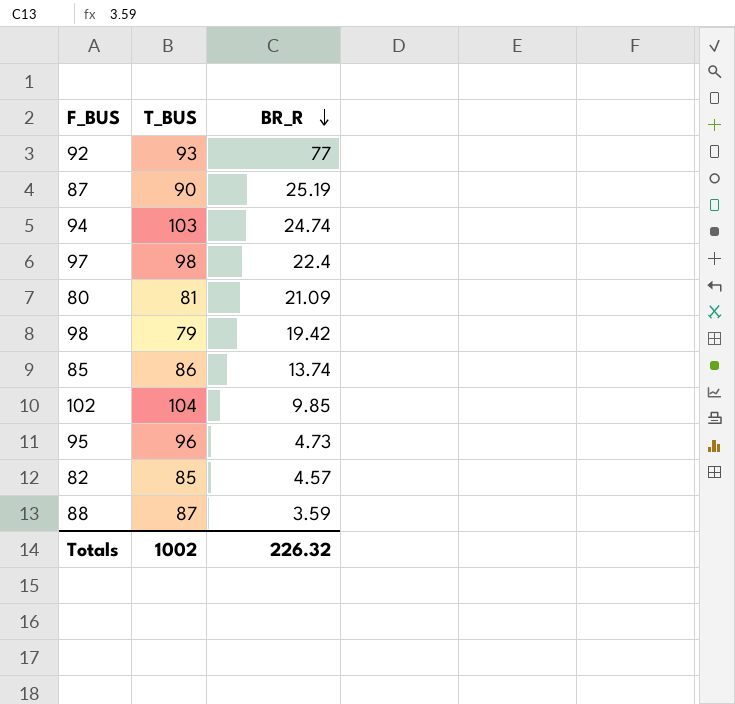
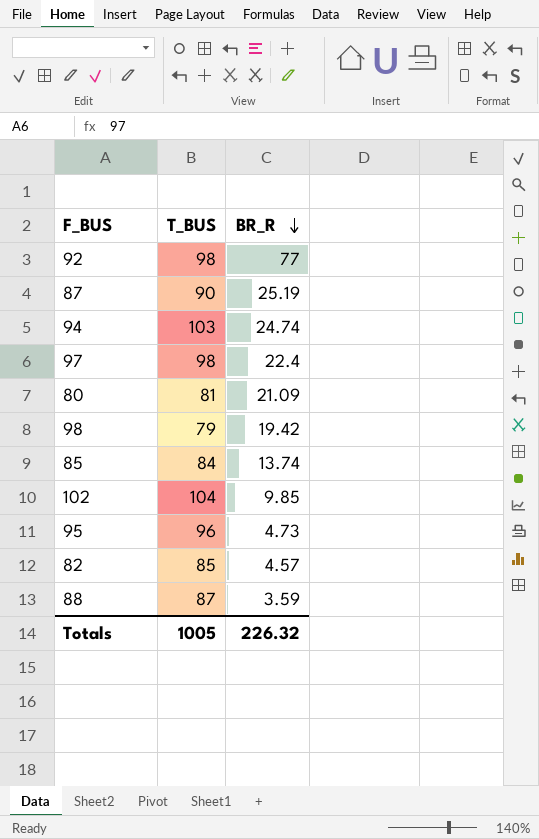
92 | T_BUS: 93 -> 98
85 | T_BUS: 86 -> 84
Totals | T_BUS: 1002 -> 1005

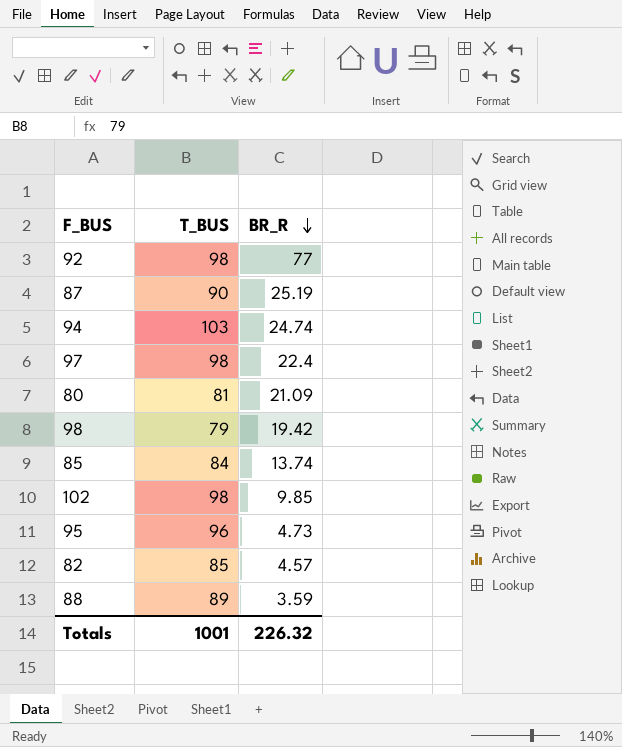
102 | T_BUS: 104 -> 98
88 | T_BUS: 87 -> 89
Totals | T_BUS: 1005 -> 1001

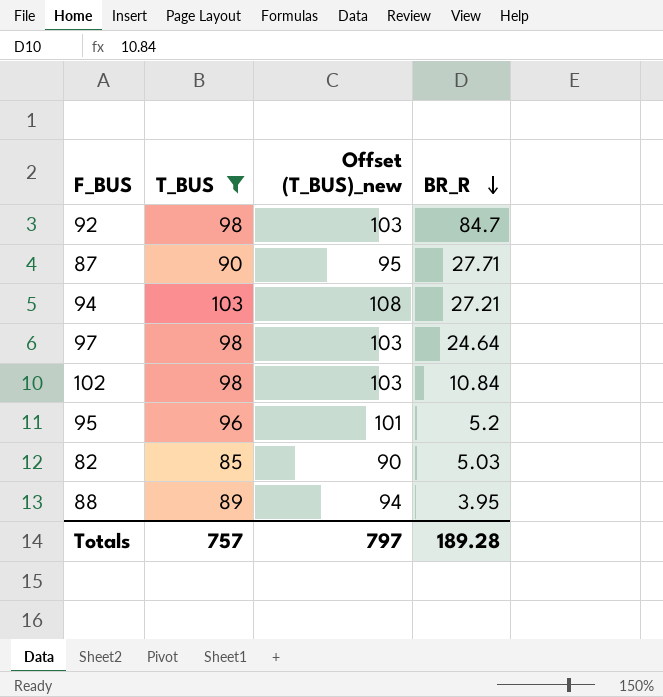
filter: none -> T_BUS >= 85
column Offset (T_BUS)_new | formula: none -> [T_BUS] + 5
92 | BR_R: 77 -> 84.7
87 | BR_R: 25.19 -> 27.71
94 | BR_R: 24.74 -> 27.21
97 | BR_R: 22.4 -> 24.64
102 | BR_R: 9.85 -> 10.84
95 | BR_R: 4.73 -> 5.2
82 | BR_R: 4.57 -> 5.03
88 | BR_R: 3.59 -> 3.95
Totals | T_BUS: 1001 -> 757
Totals | BR_R: 226.32 -> 189.28

